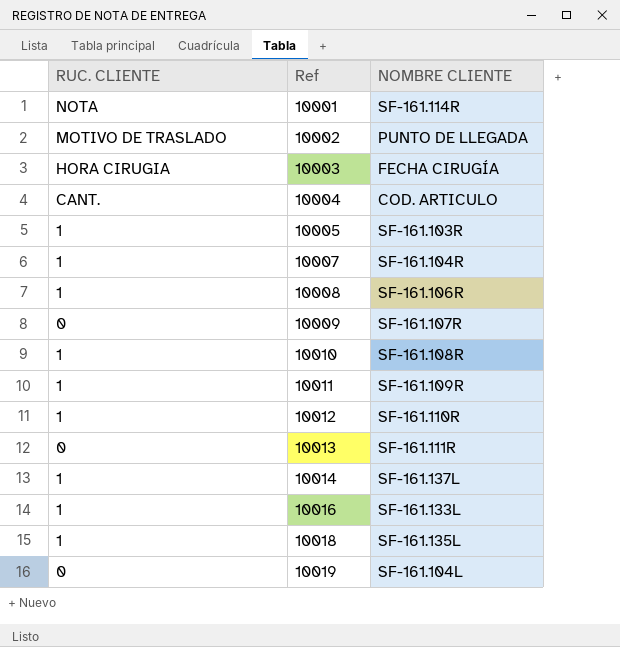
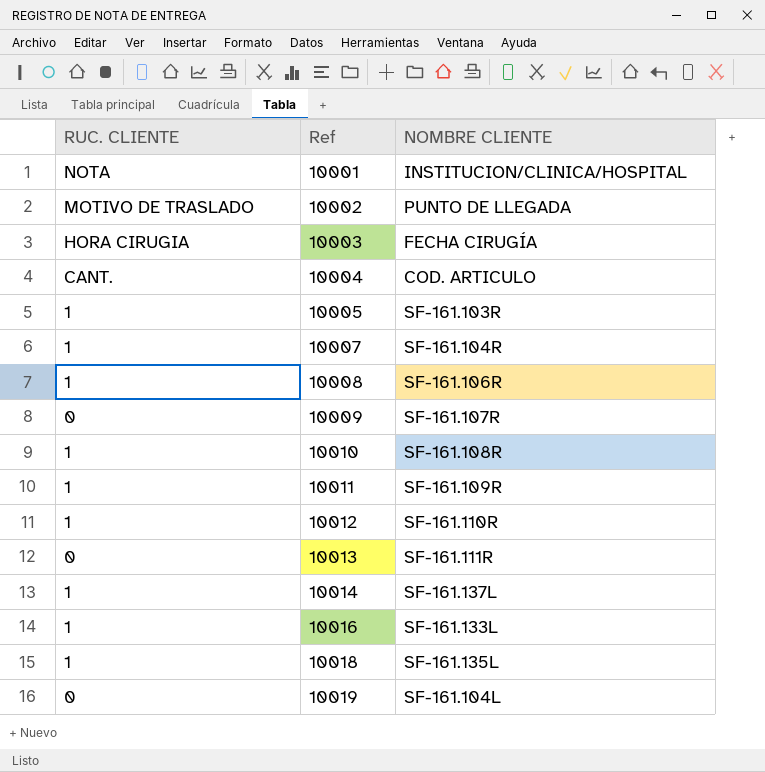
10001 | NOMBRE CLIENTE: SF-161.114R -> INSTITUCION/CLINICA/HOSPITAL

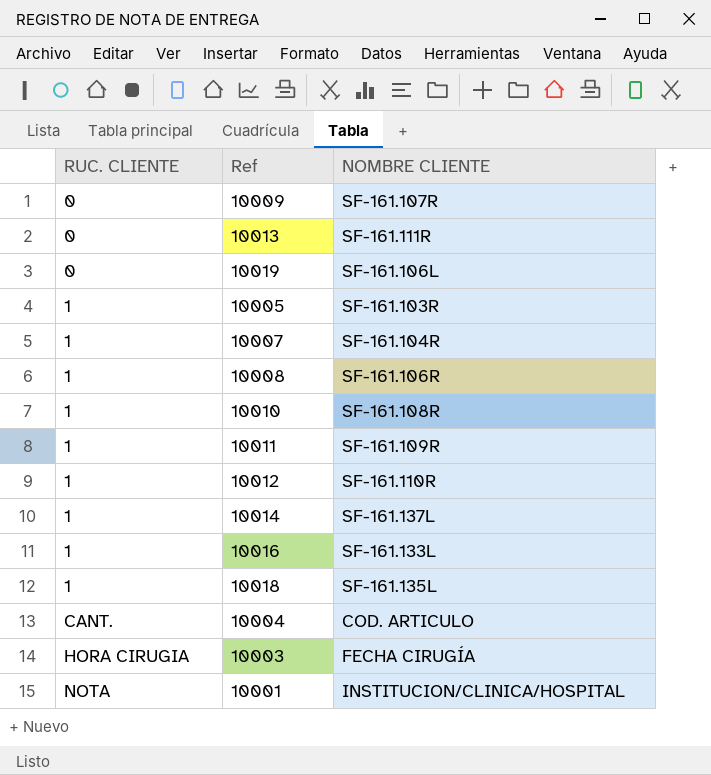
row order: Ref ascending -> RUC. CLIENTE ascending
row 10002: MOTIVO DE TRASLADO | PUNTO DE LLEGADA -> none
10019 | NOMBRE CLIENTE: SF-161.104L -> SF-161.106L

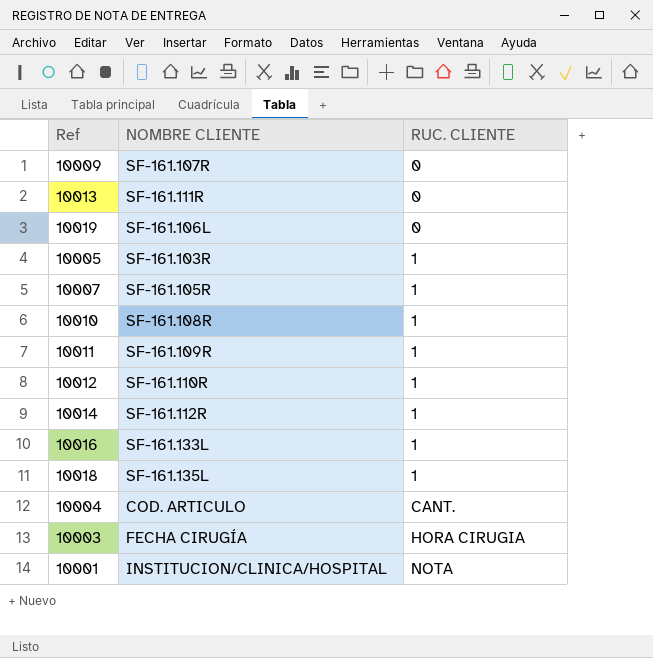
column RUC. CLIENTE | position: 1 -> 3
row 10008: 1 | SF-161.106R -> none
10007 | NOMBRE CLIENTE: SF-161.104R -> SF-161.105R
10014 | NOMBRE CLIENTE: SF-161.137L -> SF-161.112R

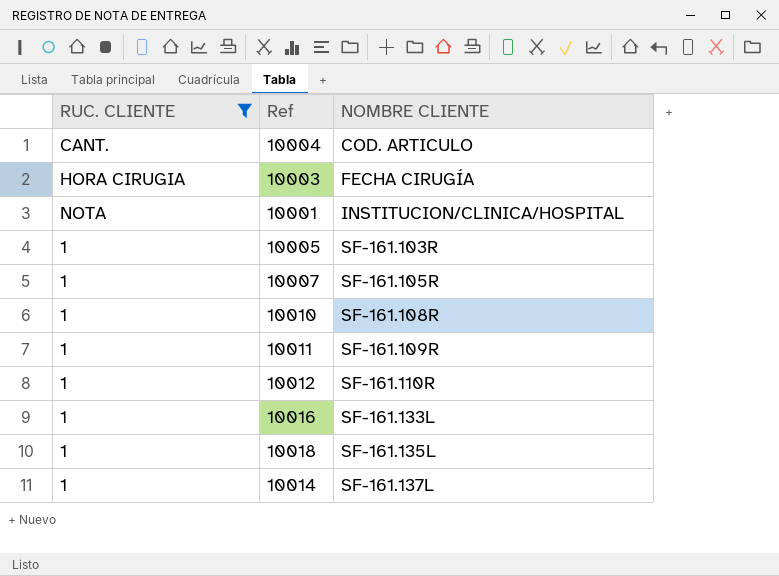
filter: none -> RUC. CLIENTE != 0
row order: RUC. CLIENTE ascending -> NOMBRE CLIENTE ascending
column RUC. CLIENTE | position: 3 -> 1
10014 | NOMBRE CLIENTE: SF-161.112R -> SF-161.137L

